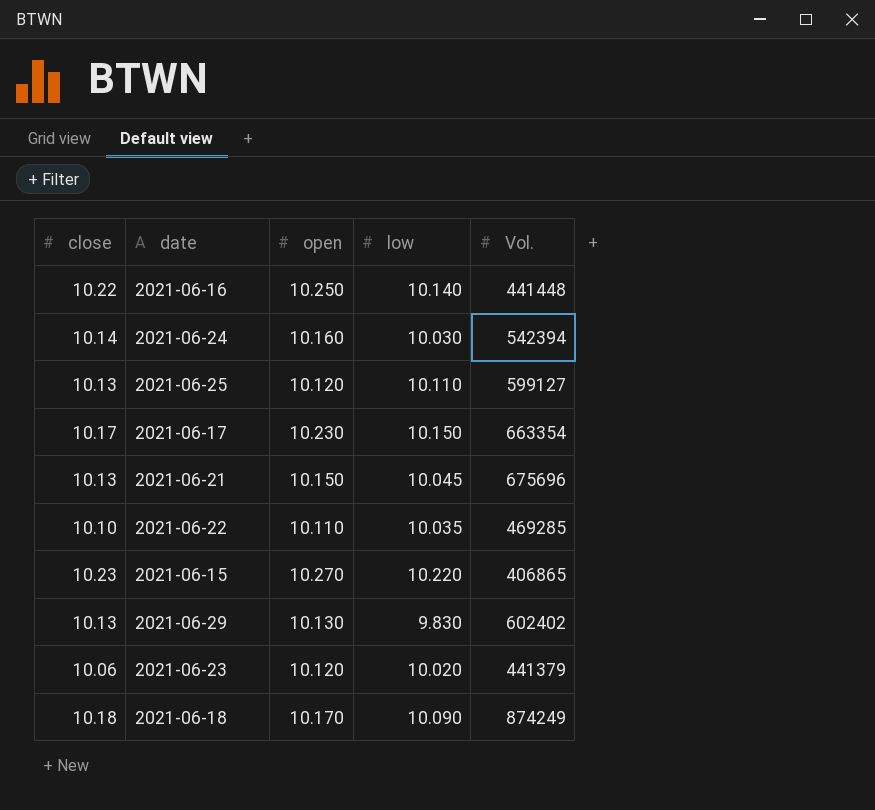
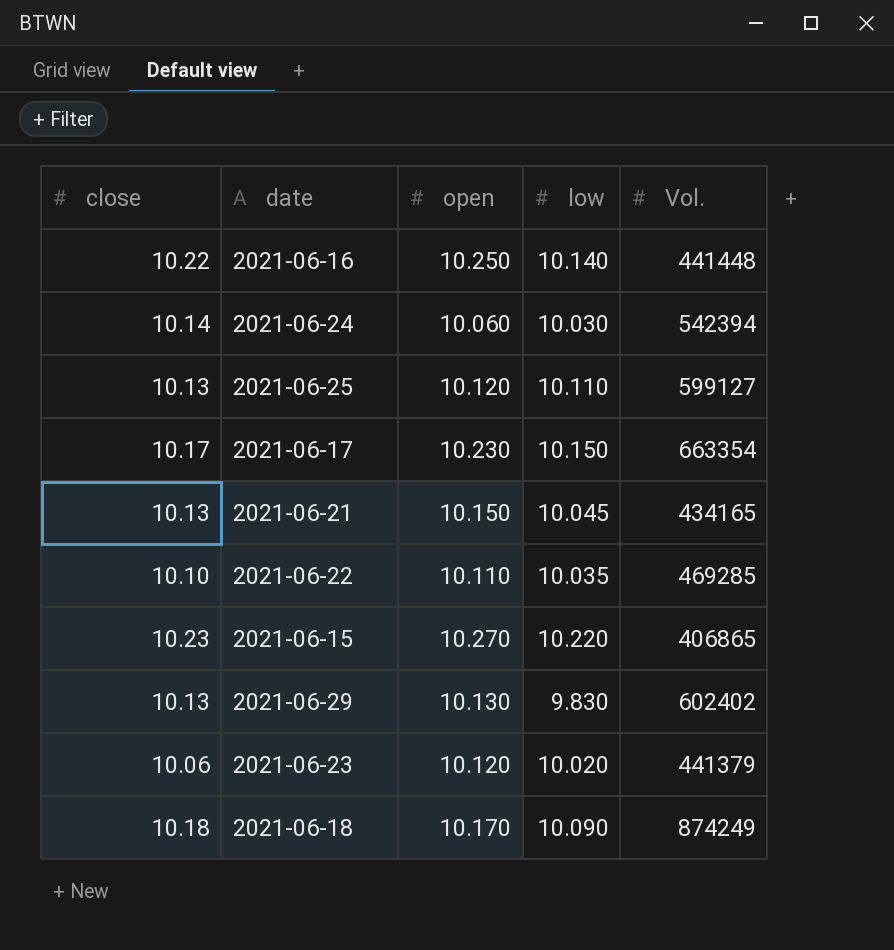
2021-06-24 | open: 10.160 -> 10.060
2021-06-21 | Vol.: 675696 -> 434165

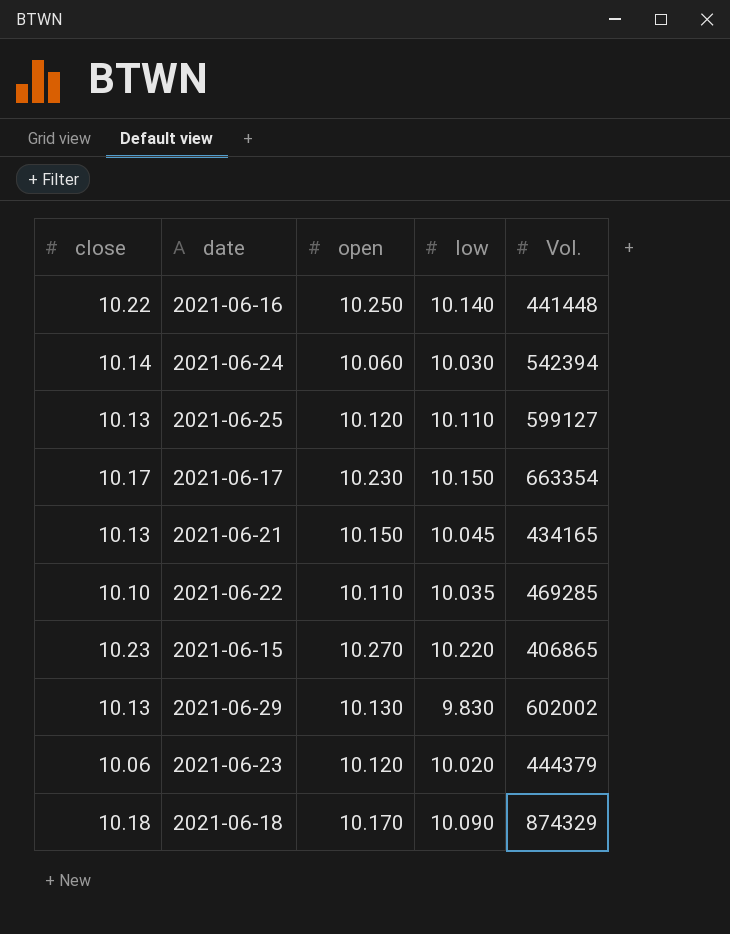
2021-06-29 | Vol.: 602402 -> 602002
2021-06-23 | Vol.: 441379 -> 444379
2021-06-18 | Vol.: 874249 -> 874329

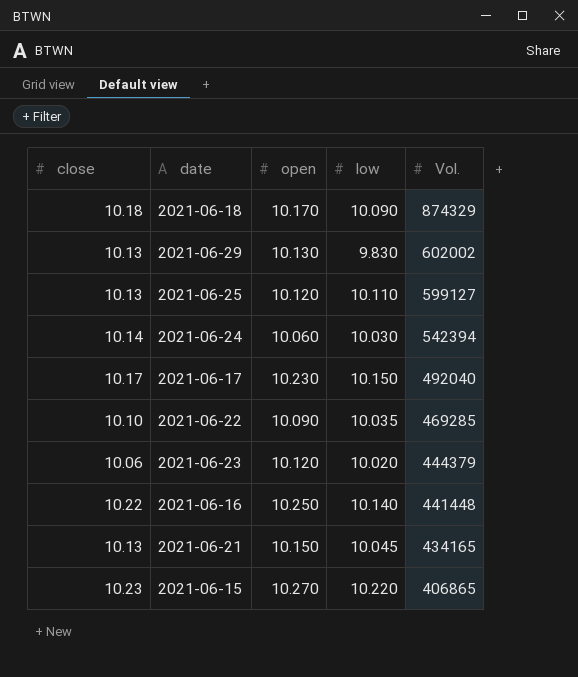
row order: none -> Vol. descending
2021-06-17 | Vol.: 663354 -> 492040
2021-06-22 | open: 10.110 -> 10.090

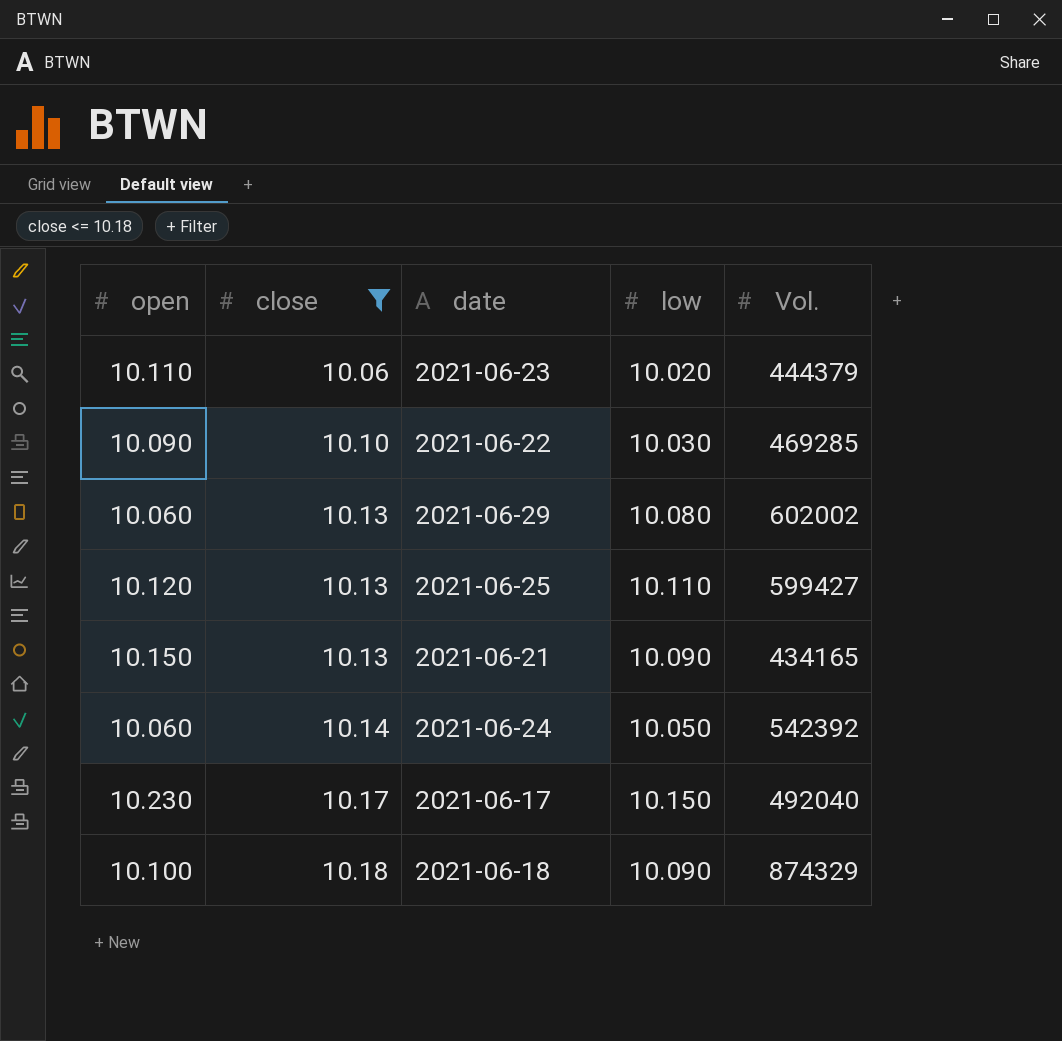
filter: none -> close <= 10.18
row order: Vol. descending -> close ascending
column open | position: 3 -> 1
2021-06-23 | open: 10.120 -> 10.110
2021-06-22 | low: 10.035 -> 10.030
2021-06-29 | open: 10.130 -> 10.060
2021-06-29 | low: 9.830 -> 10.080
2021-06-25 | Vol.: 599127 -> 599427
2021-06-21 | low: 10.045 -> 10.090
2021-06-24 | low: 10.030 -> 10.050
2021-06-24 | Vol.: 542394 -> 542392
2021-06-18 | open: 10.170 -> 10.100

